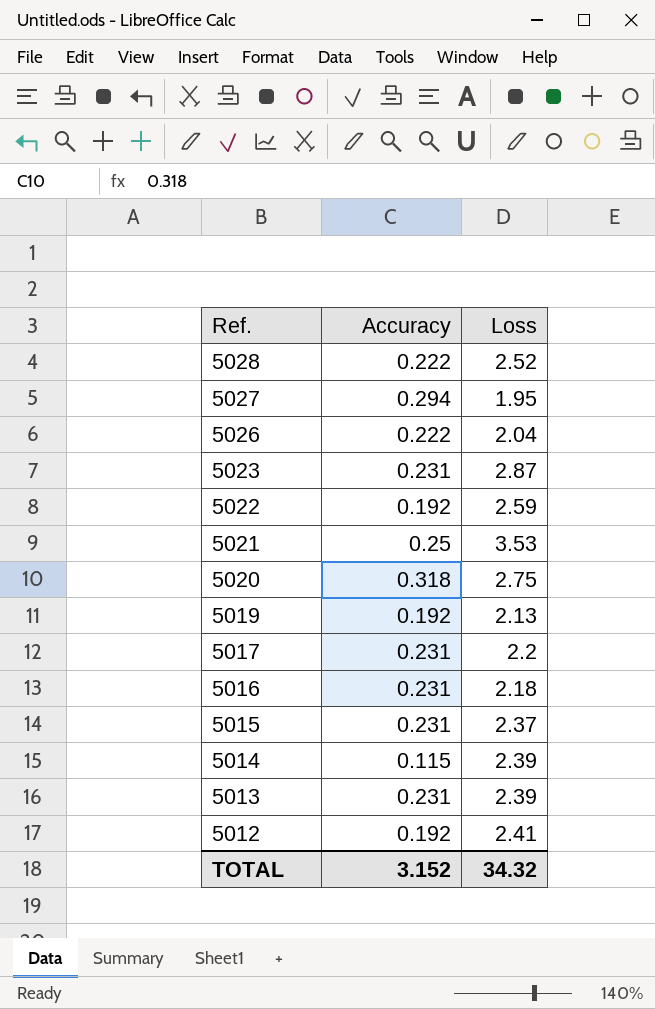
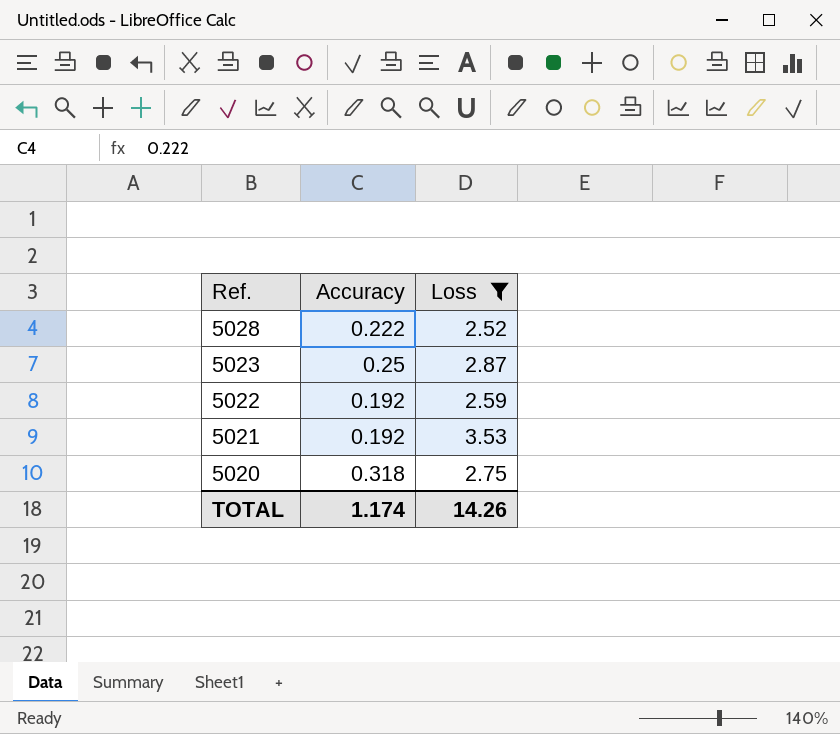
filter: none -> Loss >= 2.52
5023 | Accuracy: 0.231 -> 0.25
5021 | Accuracy: 0.25 -> 0.192
TOTAL | Accuracy: 3.152 -> 1.174
TOTAL | Loss: 34.32 -> 14.26

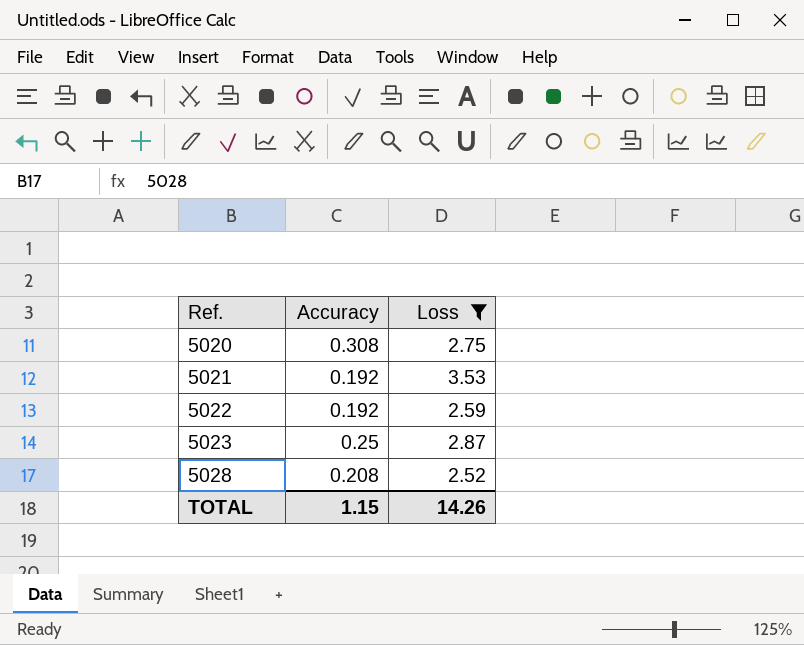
row order: Ref. descending -> Ref. ascending
5020 | Accuracy: 0.318 -> 0.308
5028 | Accuracy: 0.222 -> 0.208
TOTAL | Accuracy: 1.174 -> 1.15

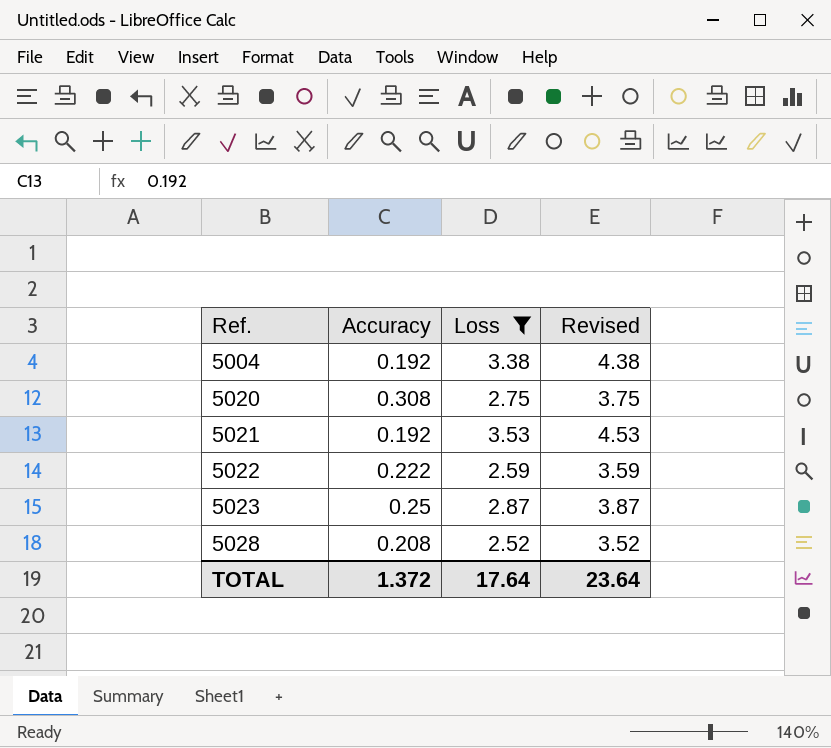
column Revised | formula: none -> [Loss] + 1
row 5004: none -> 0.192 | 3.38 | 4.38
5022 | Accuracy: 0.192 -> 0.222
TOTAL | Accuracy: 1.15 -> 1.372
TOTAL | Loss: 14.26 -> 17.64

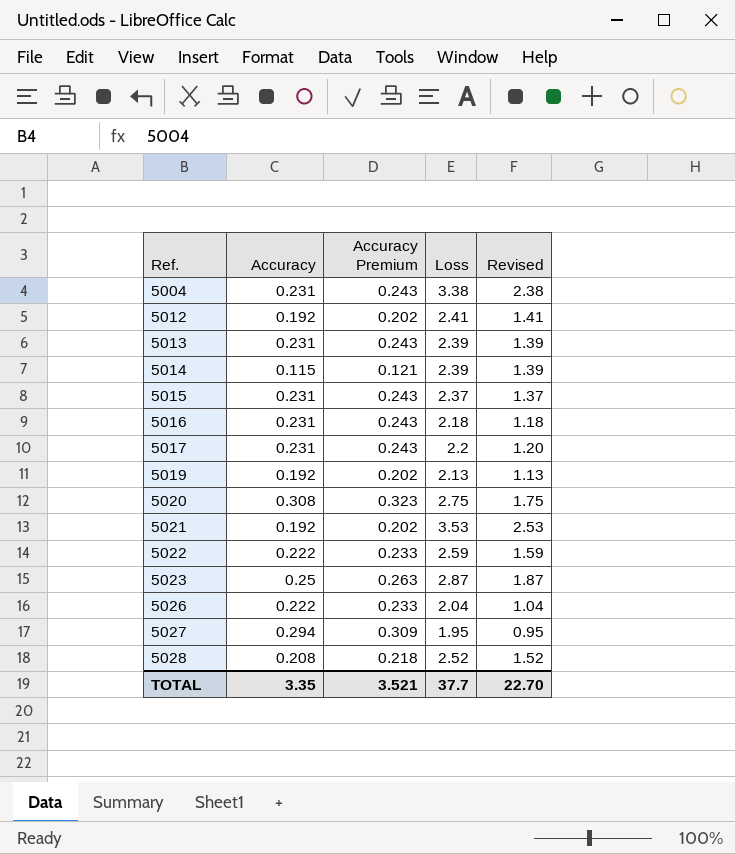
filter: Loss >= 2.52 -> none
column Accuracy Premium | formula: none -> [Accuracy] * 1.05
column Revised | formula: [Loss] + 1 -> [Loss] - 1
5004 | Accuracy: 0.192 -> 0.231
TOTAL | Accuracy: 1.372 -> 3.35
TOTAL | Loss: 17.64 -> 37.7
TOTAL | Revised: 23.64 -> 22.70

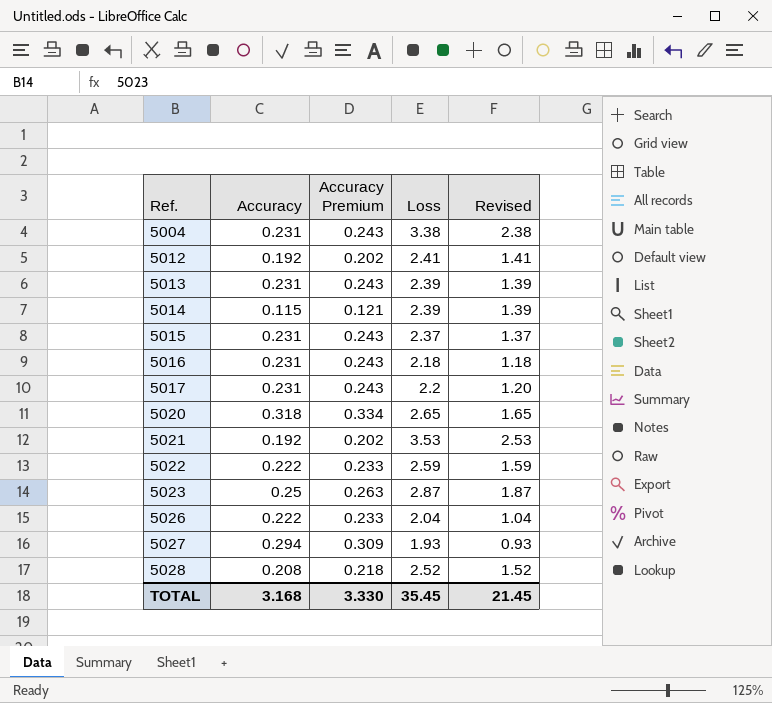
row 5019: 0.192 | 0.202 | 2.13 | 1.13 -> none
5020 | Accuracy: 0.308 -> 0.318
5020 | Accuracy Premium: 0.323 -> 0.334
5020 | Loss: 2.75 -> 2.65
5020 | Revised: 1.75 -> 1.65
5027 | Loss: 1.95 -> 1.93
5027 | Revised: 0.95 -> 0.93
TOTAL | Accuracy: 3.35 -> 3.168
TOTAL | Accuracy Premium: 3.521 -> 3.330
TOTAL | Loss: 37.7 -> 35.45
TOTAL | Revised: 22.70 -> 21.45

